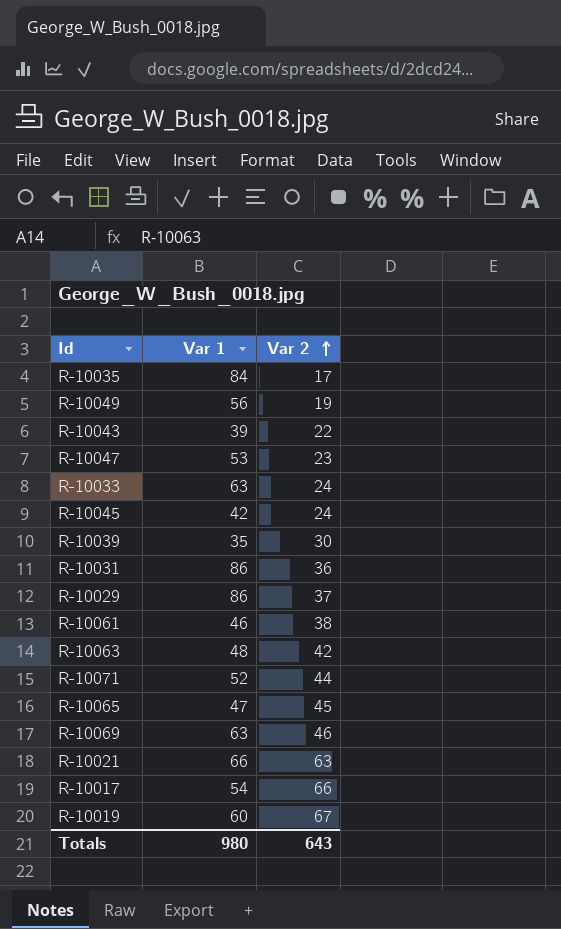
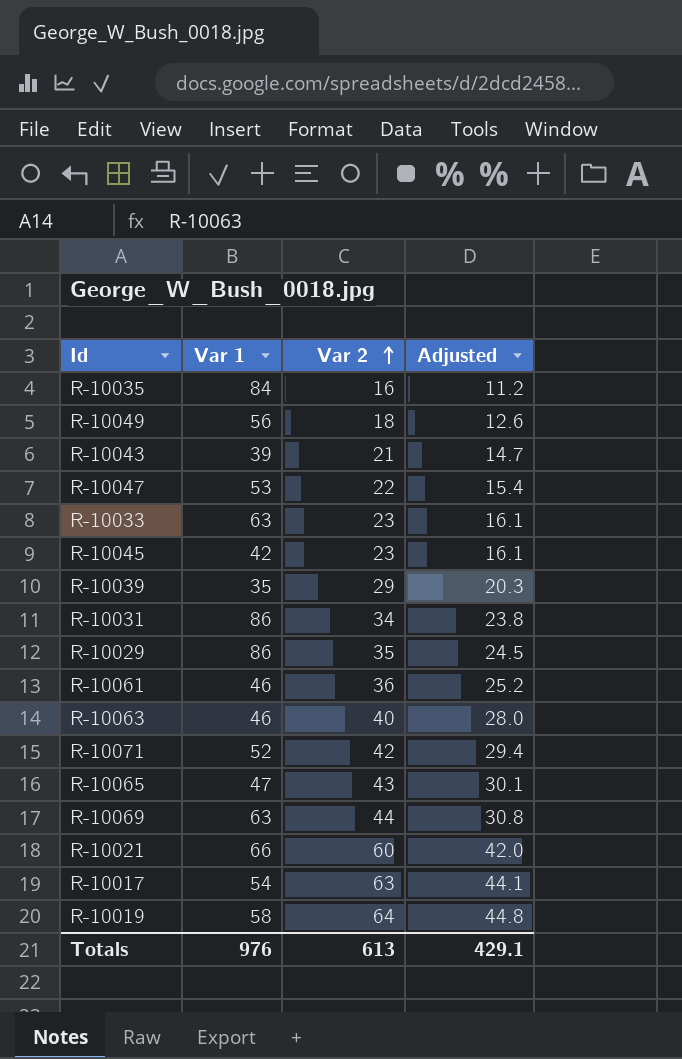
column Adjusted | formula: none -> [Var 2] * 0.7
R-10035 | Var 2: 17 -> 16
R-10049 | Var 2: 19 -> 18
R-10043 | Var 2: 22 -> 21
R-10047 | Var 2: 23 -> 22
R-10033 | Var 2: 24 -> 23
R-10045 | Var 2: 24 -> 23
R-10039 | Var 2: 30 -> 29
R-10031 | Var 2: 36 -> 34
R-10029 | Var 2: 37 -> 35
R-10061 | Var 2: 38 -> 36
R-10063 | Var 1: 48 -> 46
R-10063 | Var 2: 42 -> 40
R-10071 | Var 2: 44 -> 42
R-10065 | Var 2: 45 -> 43
R-10069 | Var 2: 46 -> 44
R-10021 | Var 2: 63 -> 60
R-10017 | Var 2: 66 -> 63
R-10019 | Var 1: 60 -> 58
R-10019 | Var 2: 67 -> 64
Totals | Var 1: 980 -> 976
Totals | Var 2: 643 -> 613

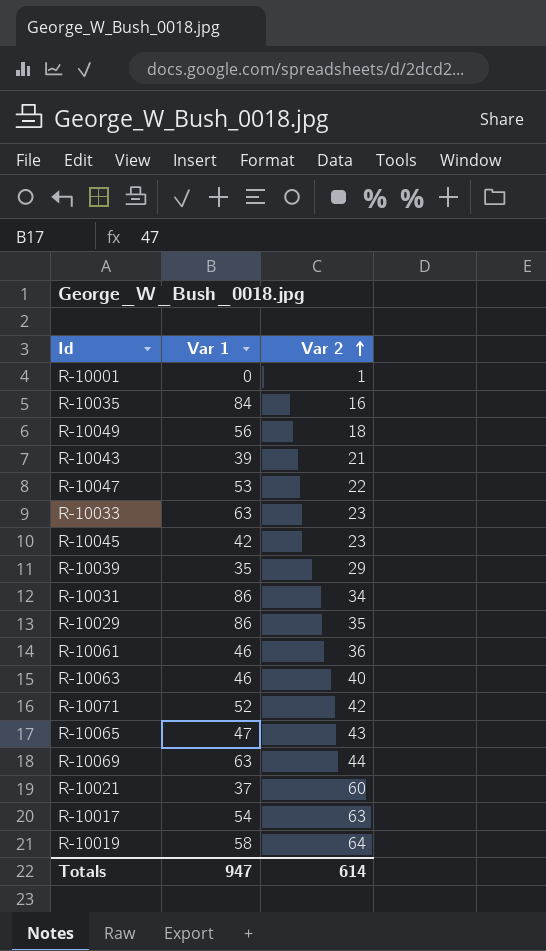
column Adjusted | formula: [Var 2] * 0.7 -> none
row R-10001: none -> 0 | 1
R-10021 | Var 1: 66 -> 37
Totals | Var 1: 976 -> 947
Totals | Var 2: 613 -> 614

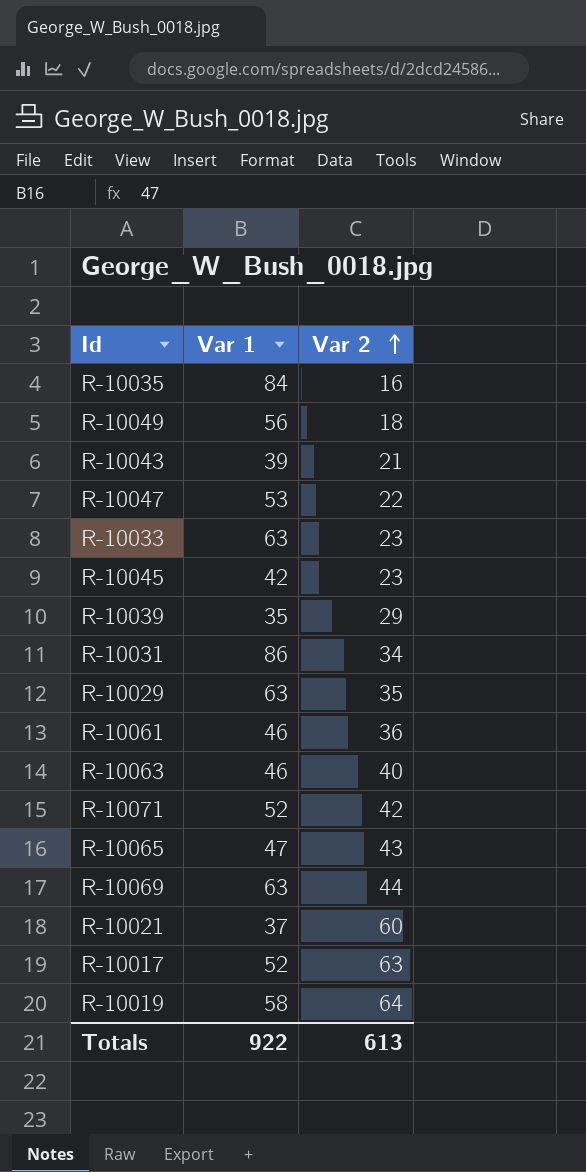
row R-10001: 0 | 1 -> none
R-10029 | Var 1: 86 -> 63
R-10017 | Var 1: 54 -> 52
Totals | Var 1: 947 -> 922
Totals | Var 2: 614 -> 613

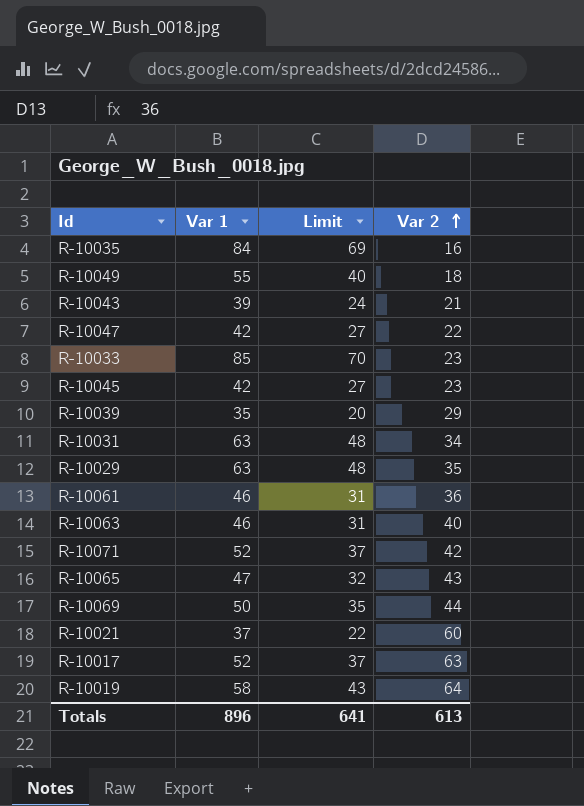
column Limit | formula: none -> [Var 1] - 15
R-10049 | Var 1: 56 -> 55
R-10047 | Var 1: 53 -> 42
R-10033 | Var 1: 63 -> 85
R-10031 | Var 1: 86 -> 63
R-10069 | Var 1: 63 -> 50
Totals | Var 1: 922 -> 896

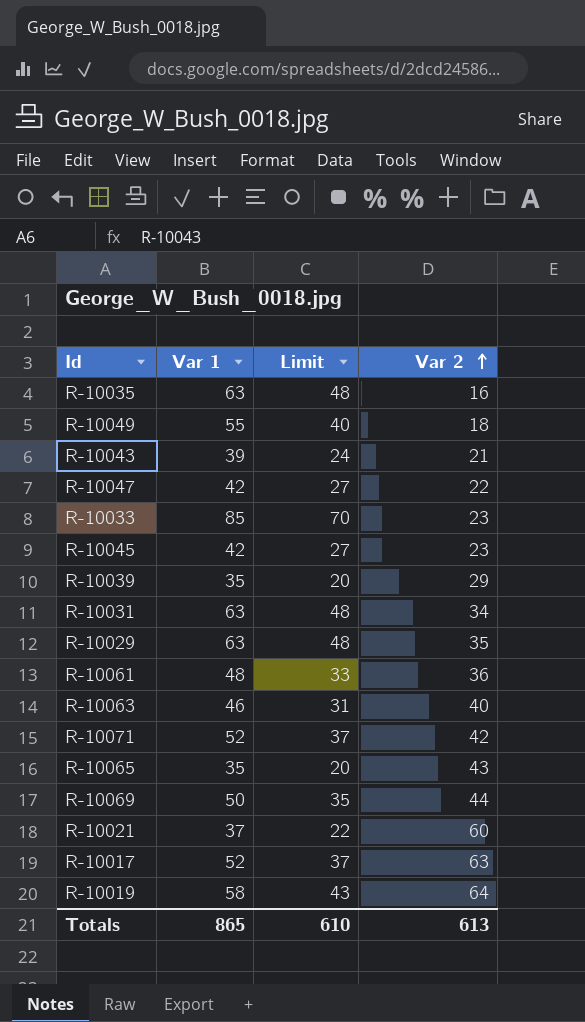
R-10035 | Var 1: 84 -> 63
R-10035 | Limit: 69 -> 48
R-10061 | Var 1: 46 -> 48
R-10061 | Limit: 31 -> 33
R-10065 | Var 1: 47 -> 35
R-10065 | Limit: 32 -> 20
Totals | Var 1: 896 -> 865
Totals | Limit: 641 -> 610

